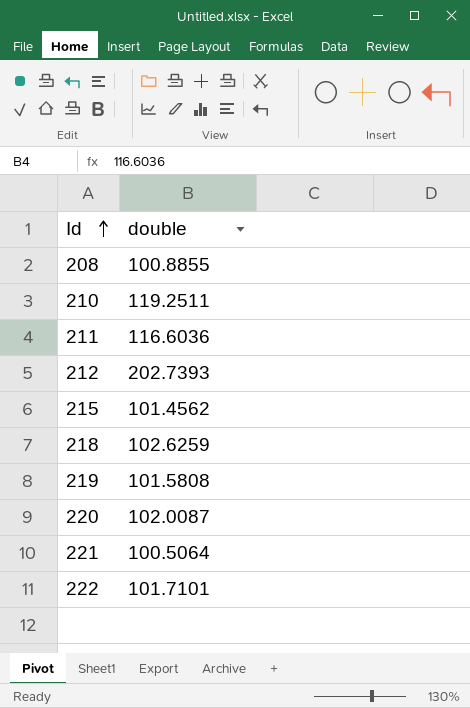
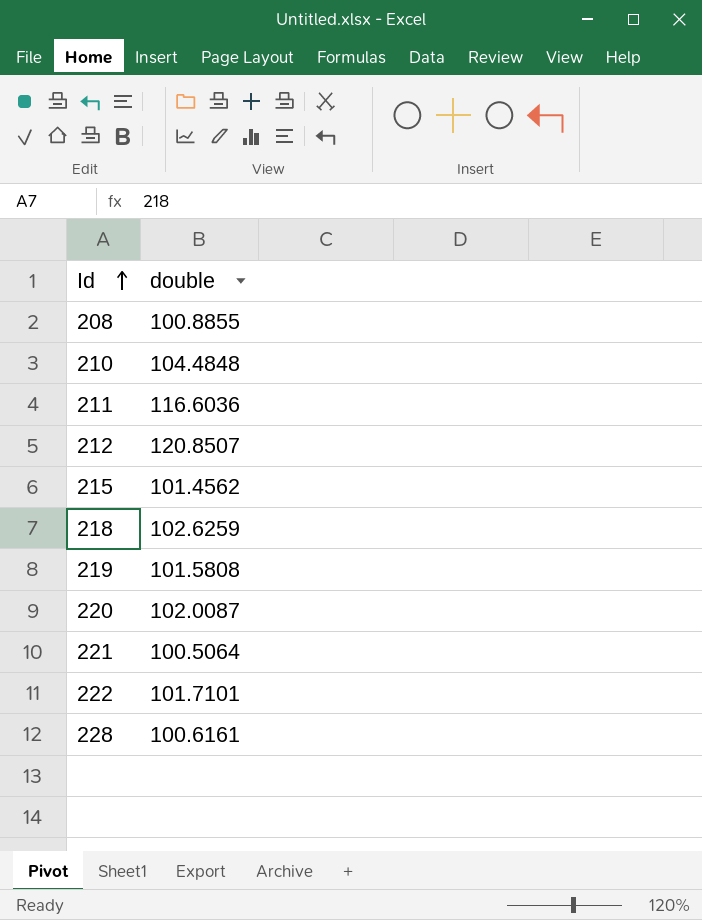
210 | double: 119.2511 -> 104.4848
212 | double: 202.7393 -> 120.8507
row 228: none -> 100.6161

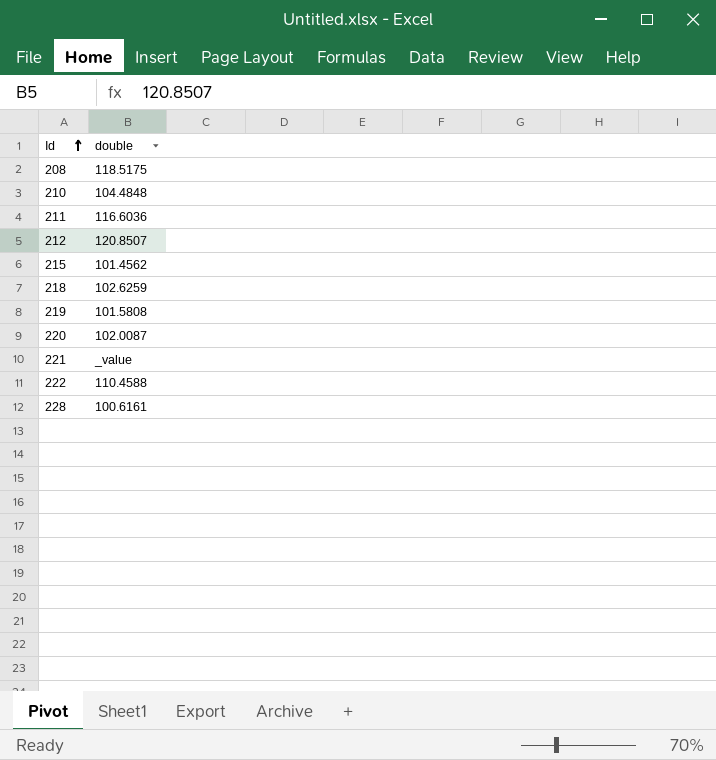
208 | double: 100.8855 -> 118.5175
221 | double: 100.5064 -> _value
222 | double: 101.7101 -> 110.4588

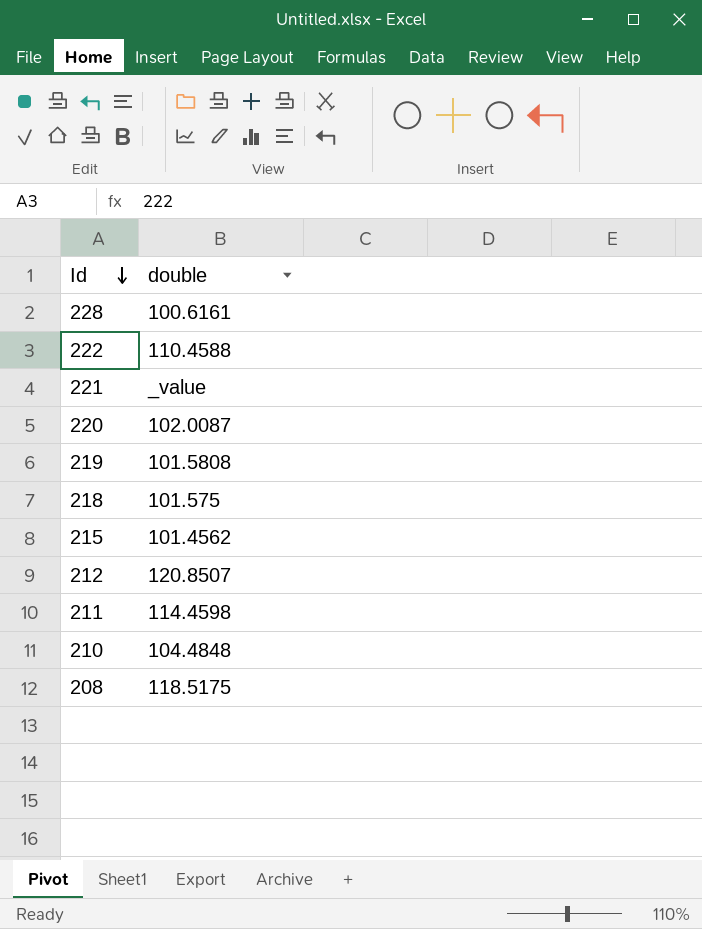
row order: Id ascending -> Id descending
218 | double: 102.6259 -> 101.575
211 | double: 116.6036 -> 114.4598

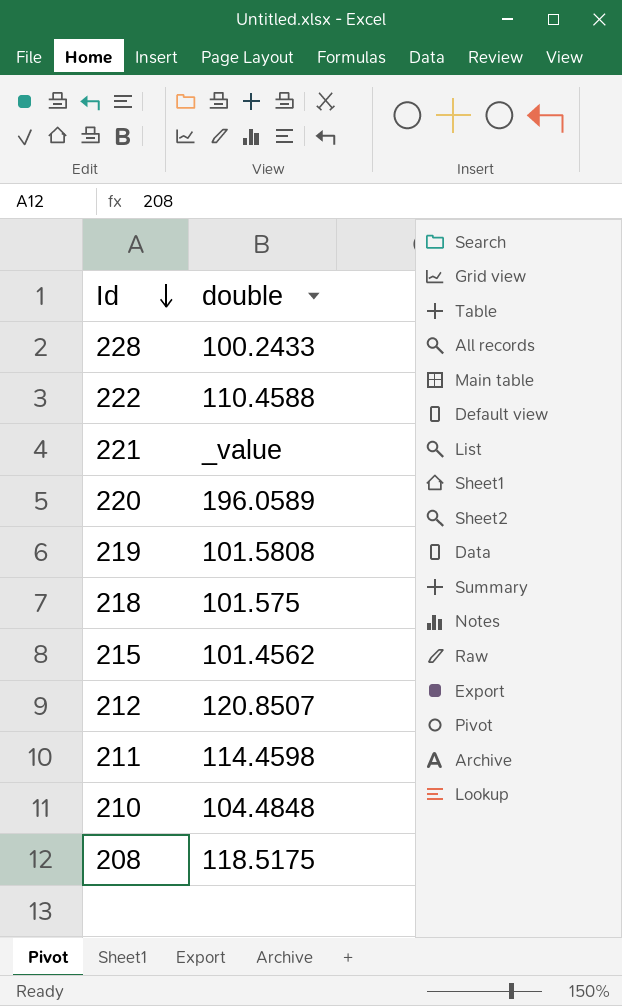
228 | double: 100.6161 -> 100.2433
220 | double: 102.0087 -> 196.0589

